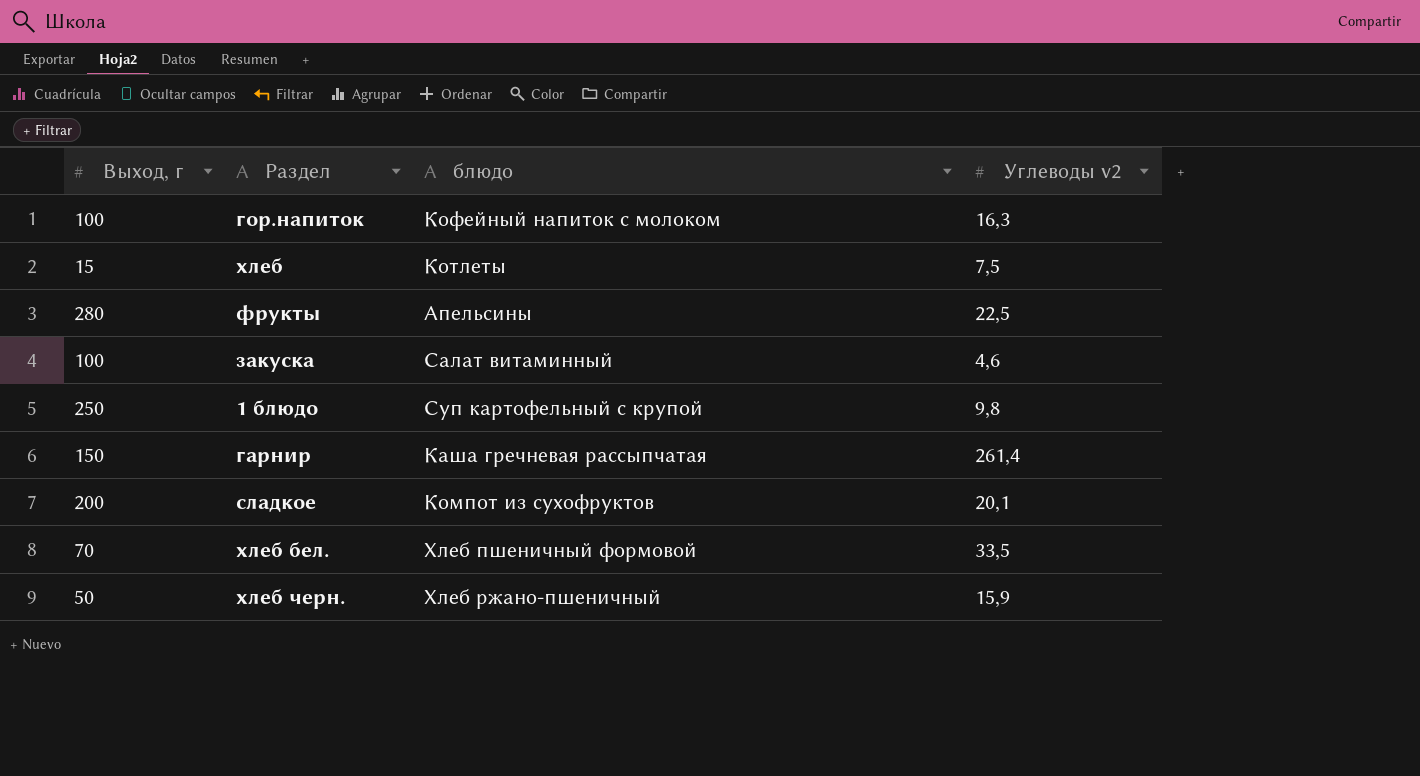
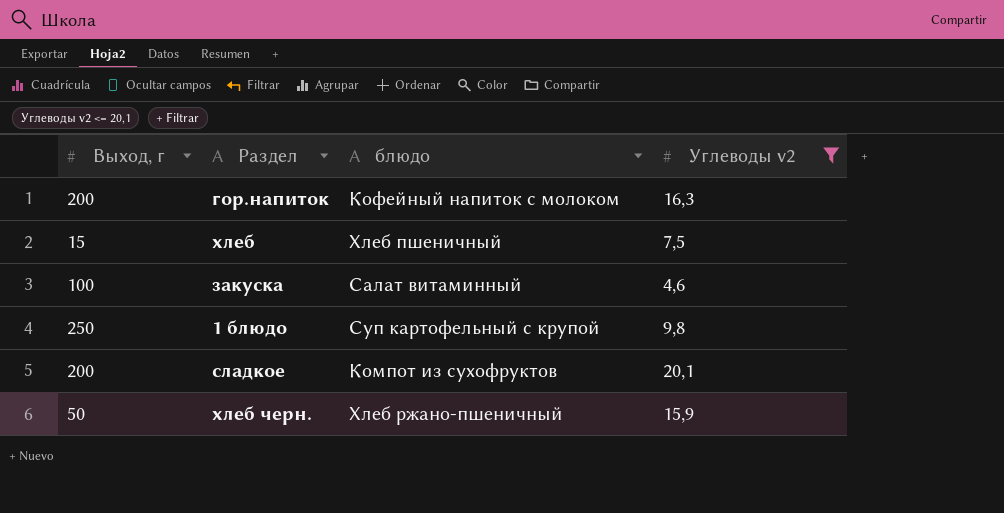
filter: none -> Углеводы v2 <= 20,1
гор.напиток | Выход, г: 100 -> 200
хлеб | блюдо: Котлеты -> Хлеб пшеничный

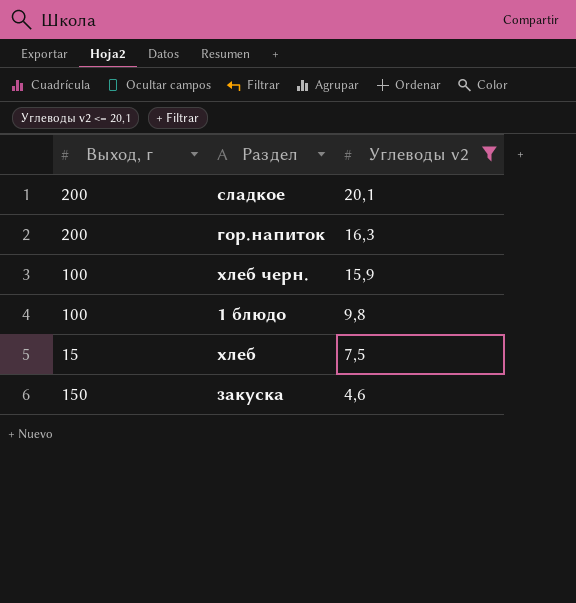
row order: none -> Углеводы v2 descending
column блюдо | position: 3 -> none
хлеб черн. | Выход, г: 50 -> 100
1 блюдо | Выход, г: 250 -> 100
закуска | Выход, г: 100 -> 150

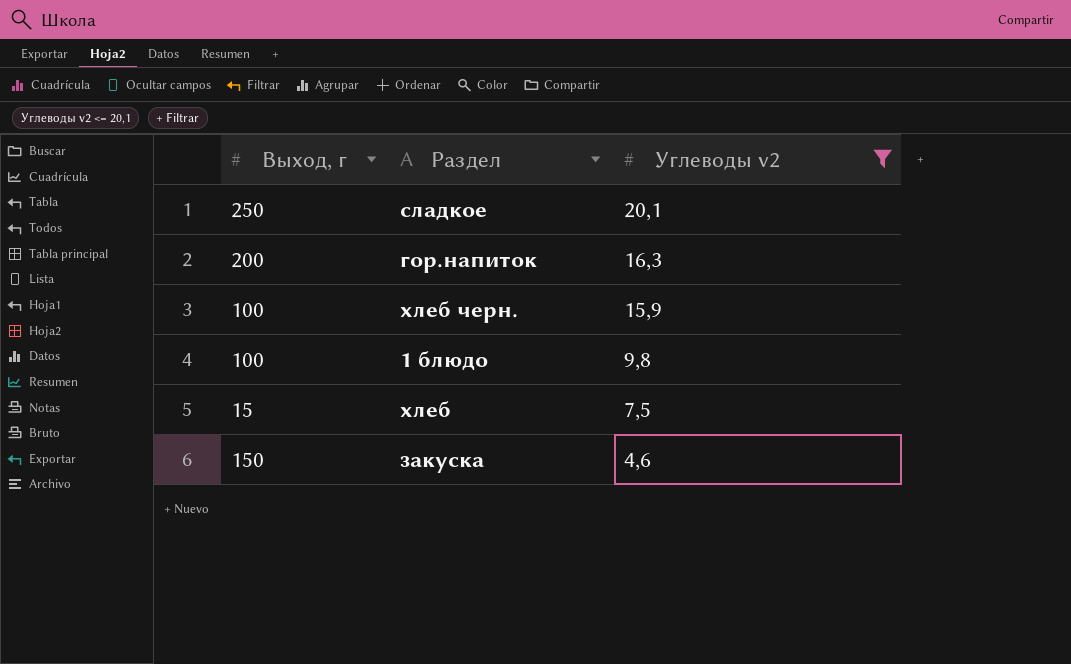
сладкое | Выход, г: 200 -> 250

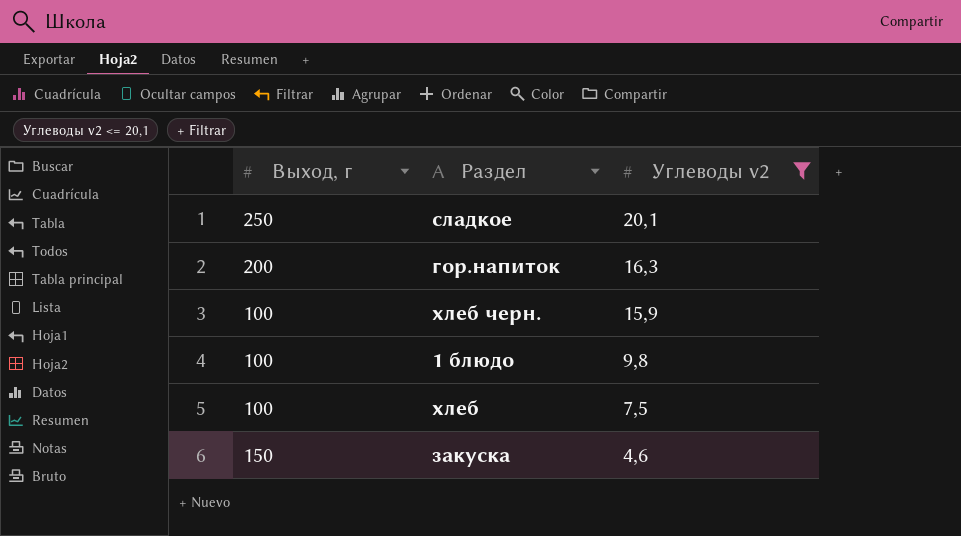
хлеб | Выход, г: 15 -> 100

